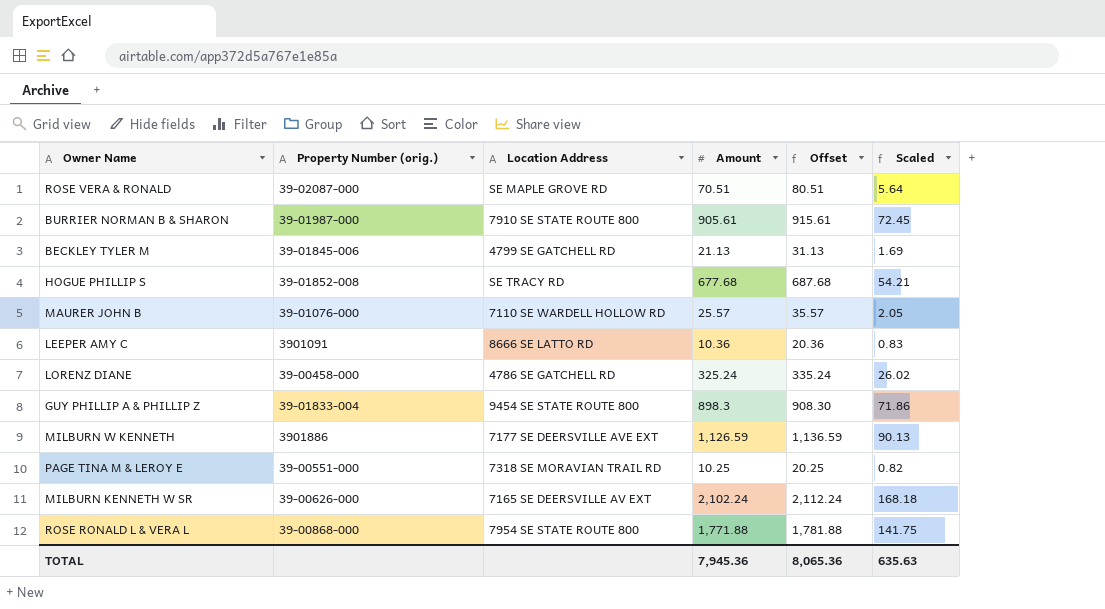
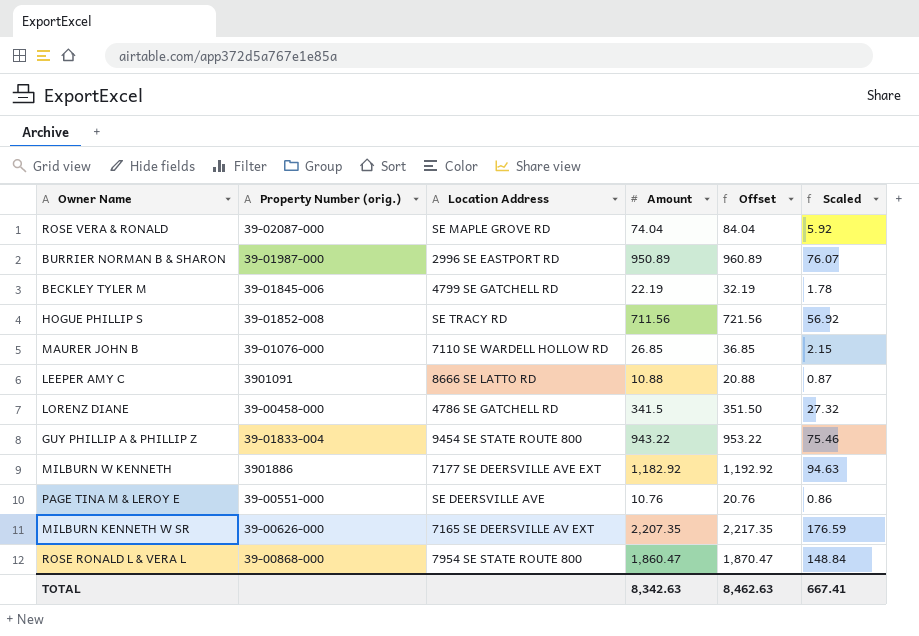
ROSE VERA & RONALD | Amount: 70.51 -> 74.04
ROSE VERA & RONALD | Offset: 80.51 -> 84.04
ROSE VERA & RONALD | Scaled: 5.64 -> 5.92
BURRIER NORMAN B & SHARON | Location Address: 7910 SE STATE ROUTE 800 -> 2996 SE EASTPORT RD
BURRIER NORMAN B & SHARON | Amount: 905.61 -> 950.89
BURRIER NORMAN B & SHARON | Offset: 915.61 -> 960.89
BURRIER NORMAN B & SHARON | Scaled: 72.45 -> 76.07
BECKLEY TYLER M | Amount: 21.13 -> 22.19
BECKLEY TYLER M | Offset: 31.13 -> 32.19
BECKLEY TYLER M | Scaled: 1.69 -> 1.78
HOGUE PHILLIP S | Amount: 677.68 -> 711.56
HOGUE PHILLIP S | Offset: 687.68 -> 721.56
HOGUE PHILLIP S | Scaled: 54.21 -> 56.92
MAURER JOHN B | Amount: 25.57 -> 26.85
MAURER JOHN B | Offset: 35.57 -> 36.85
MAURER JOHN B | Scaled: 2.05 -> 2.15
LEEPER AMY C | Amount: 10.36 -> 10.88
LEEPER AMY C | Offset: 20.36 -> 20.88
LEEPER AMY C | Scaled: 0.83 -> 0.87
LORENZ DIANE | Amount: 325.24 -> 341.5
LORENZ DIANE | Offset: 335.24 -> 351.50
LORENZ DIANE | Scaled: 26.02 -> 27.32
GUY PHILLIP A & PHILLIP Z | Amount: 898.3 -> 943.22
GUY PHILLIP A & PHILLIP Z | Offset: 908.30 -> 953.22
GUY PHILLIP A & PHILLIP Z | Scaled: 71.86 -> 75.46
MILBURN W KENNETH | Amount: 1,126.59 -> 1,182.92
MILBURN W KENNETH | Offset: 1,136.59 -> 1,192.92
MILBURN W KENNETH | Scaled: 90.13 -> 94.63
PAGE TINA M & LEROY E | Location Address: 7318 SE MORAVIAN TRAIL RD -> SE DEERSVILLE AVE
PAGE TINA M & LEROY E | Amount: 10.25 -> 10.76
PAGE TINA M & LEROY E | Offset: 20.25 -> 20.76
PAGE TINA M & LEROY E | Scaled: 0.82 -> 0.86
MILBURN KENNETH W SR | Amount: 2,102.24 -> 2,207.35
MILBURN KENNETH W SR | Offset: 2,112.24 -> 2,217.35
MILBURN KENNETH W SR | Scaled: 168.18 -> 176.59
ROSE RONALD L & VERA L | Amount: 1,771.88 -> 1,860.47
ROSE RONALD L & VERA L | Offset: 1,781.88 -> 1,870.47
ROSE RONALD L & VERA L | Scaled: 141.75 -> 148.84
TOTAL | Amount: 7,945.36 -> 8,342.63
TOTAL | Offset: 8,065.36 -> 8,462.63
TOTAL | Scaled: 635.63 -> 667.41

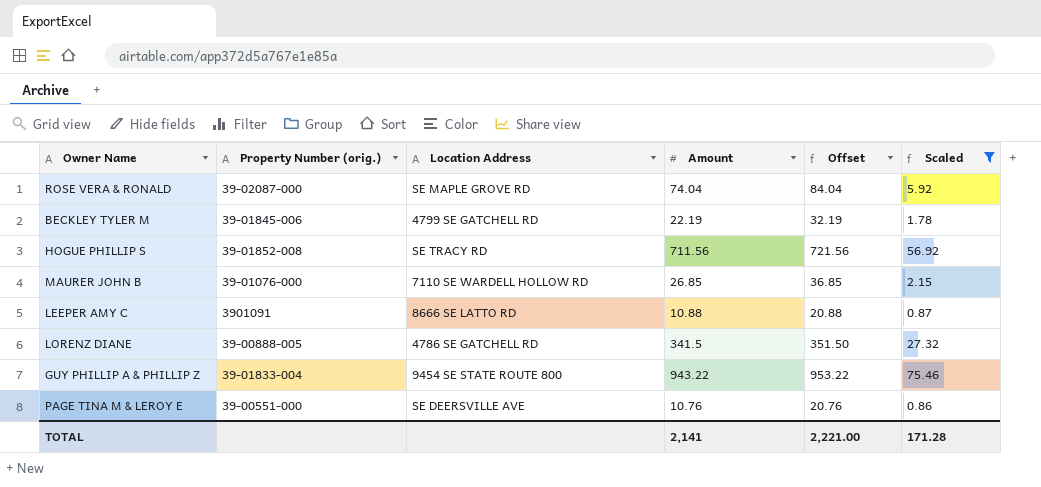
filter: none -> Scaled <= 75.46
LORENZ DIANE | Property Number (orig.): 39-00458-000 -> 39-00888-005
TOTAL | Amount: 8,342.63 -> 2,141
TOTAL | Offset: 8,462.63 -> 2,221.00
TOTAL | Scaled: 667.41 -> 171.28

